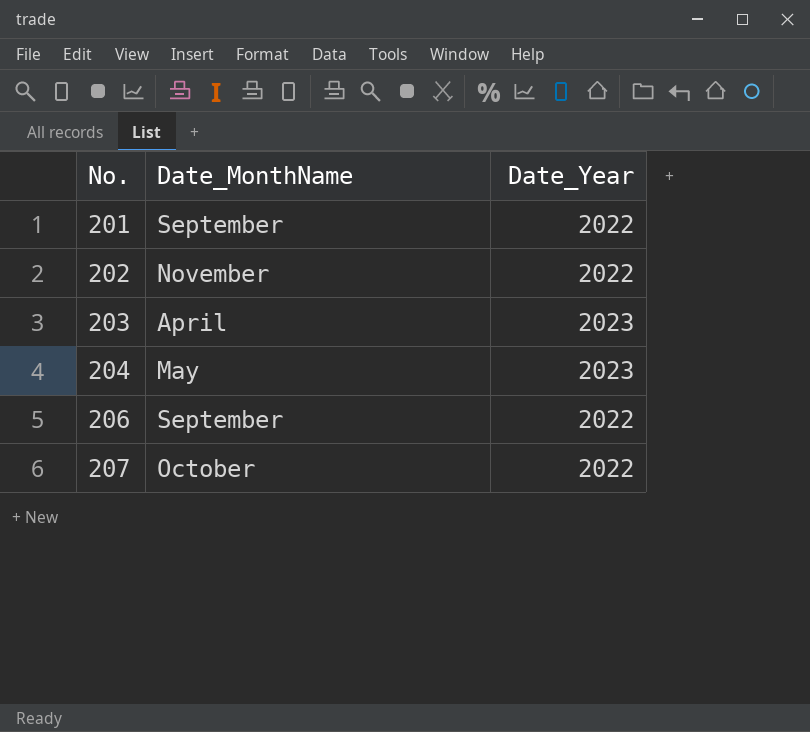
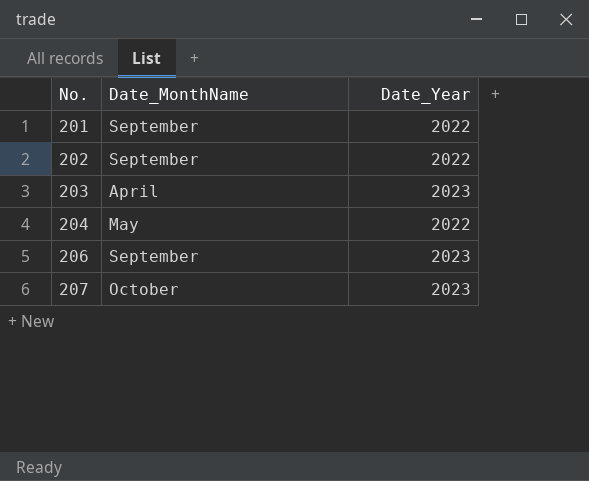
202 | Date_MonthName: November -> September
204 | Date_Year: 2023 -> 2022
206 | Date_Year: 2022 -> 2023
207 | Date_Year: 2022 -> 2023

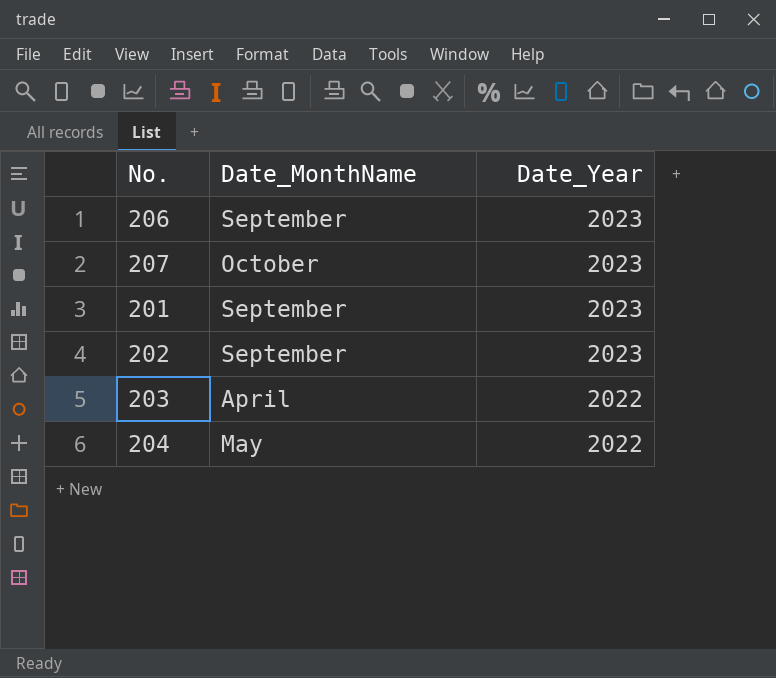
row order: No. ascending -> Date_Year descending
201 | Date_Year: 2022 -> 2023
202 | Date_Year: 2022 -> 2023
203 | Date_Year: 2023 -> 2022

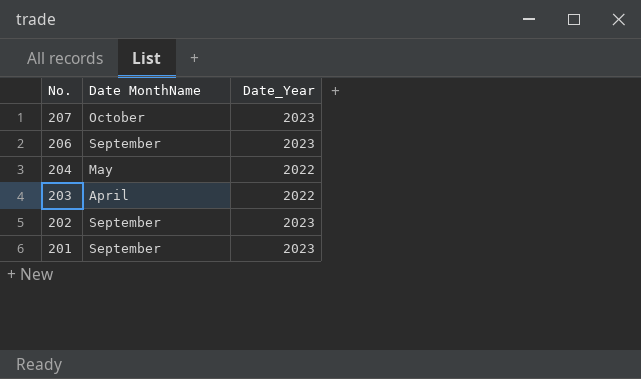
row order: Date_Year descending -> No. descending
column name: Date_MonthName -> Date MonthName

